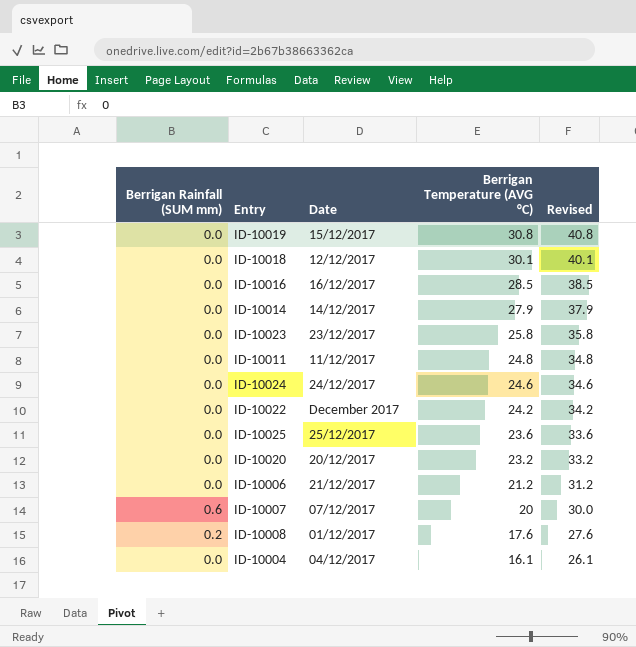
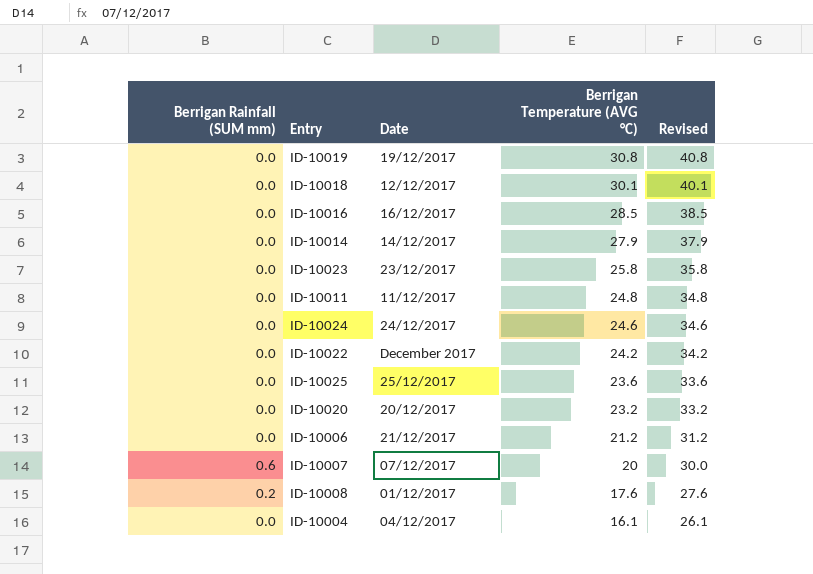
ID-10019 | Date: 15/12/2017 -> 19/12/2017

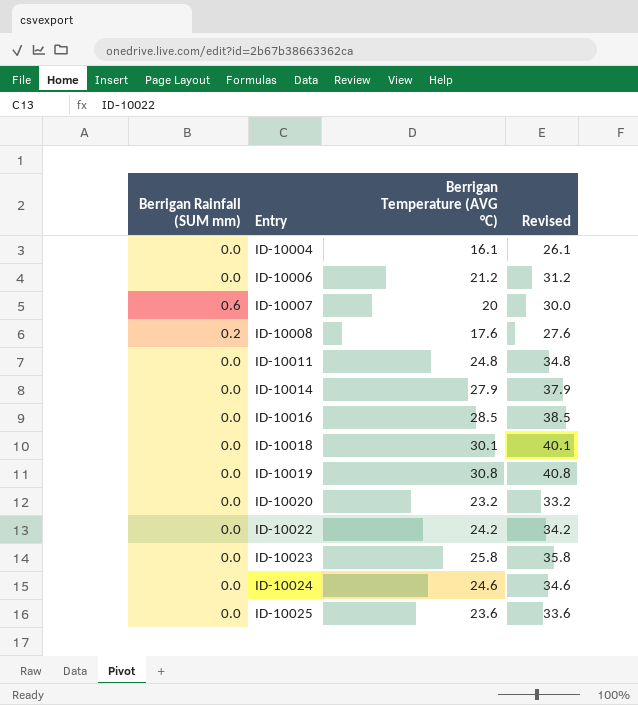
row order: Berrigan Temperature (AVG °C) descending -> Entry ascending
column Date | position: 3 -> none

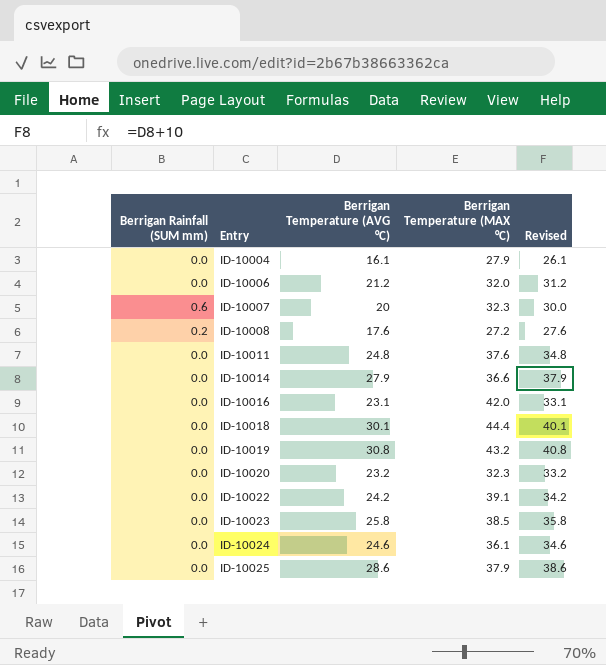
column Berrigan Temperature (MAX °C) | position: none -> 4
ID-10016 | Berrigan Temperature (AVG °C): 28.5 -> 23.1
ID-10016 | Revised: 38.5 -> 33.1
ID-10025 | Berrigan Temperature (AVG °C): 23.6 -> 28.6
ID-10025 | Revised: 33.6 -> 38.6

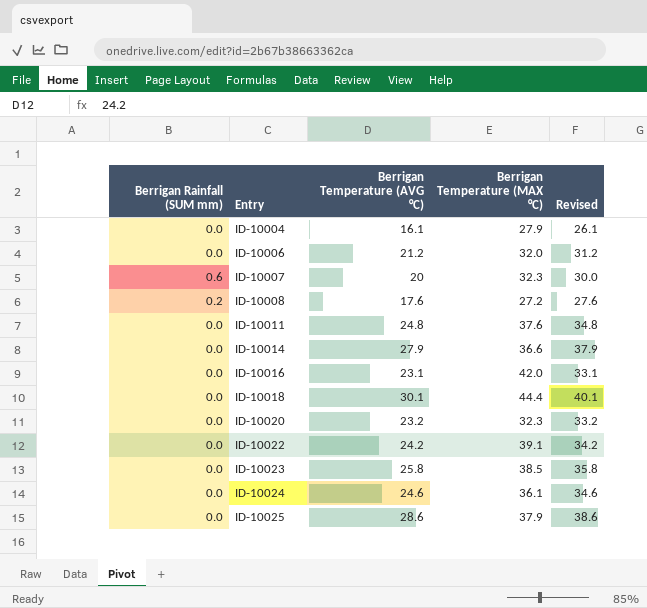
row ID-10019: 0.0 | 30.8 | 43.2 | 40.8 -> none

